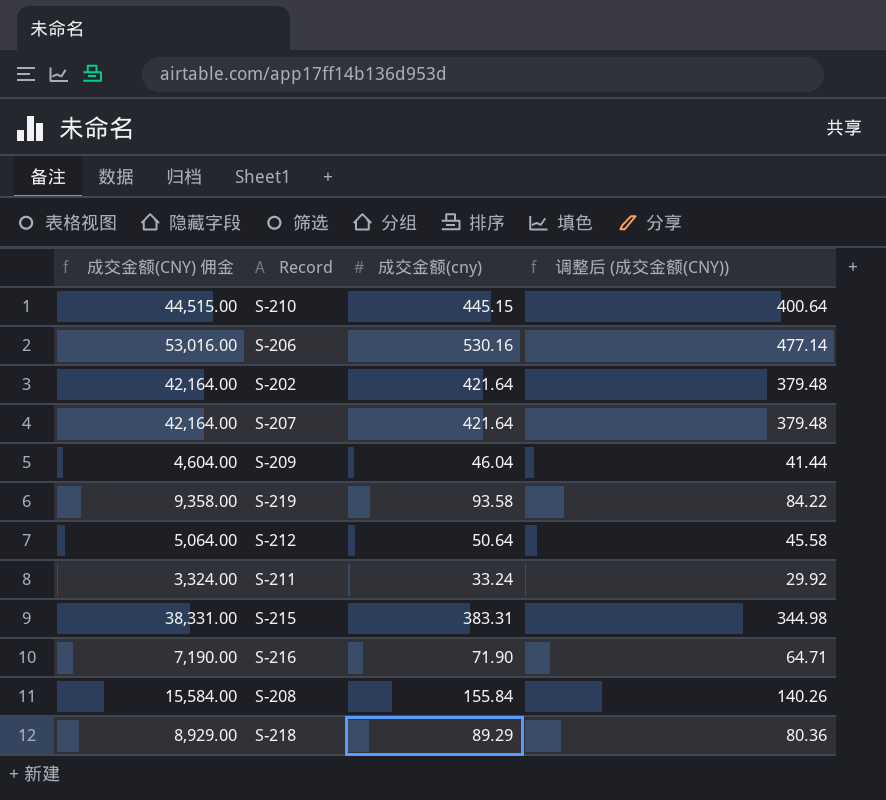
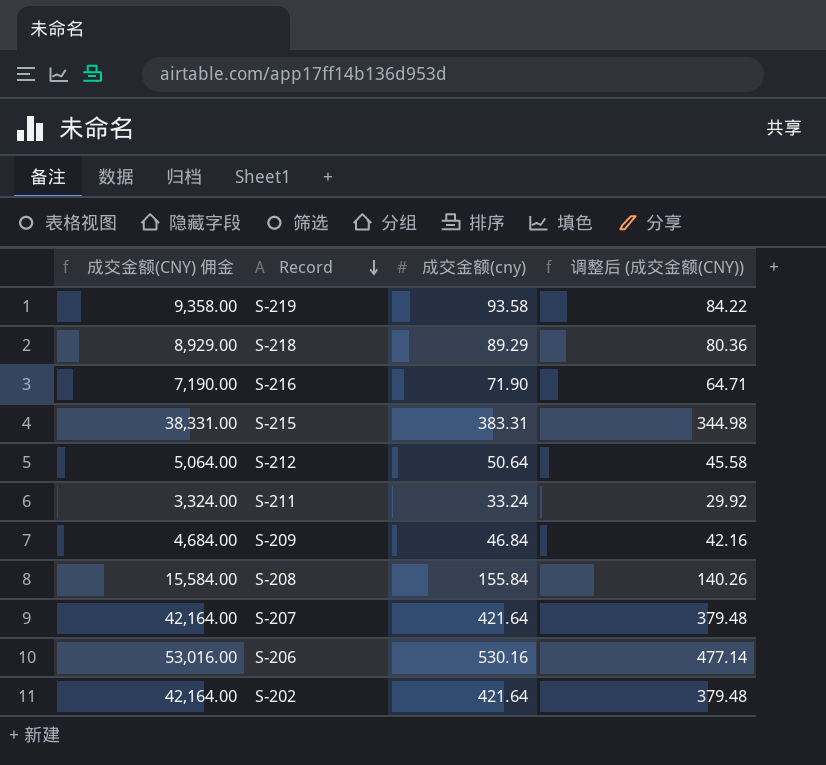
row order: none -> Record descending
row S-210: 44,515.00 | 445.15 | 400.64 -> none
S-209 | 成交金额(CNY) 佣金: 4,604.00 -> 4,684.00
S-209 | 成交金额(cny): 46.04 -> 46.84
S-209 | 调整后 (成交金额(CNY)): 41.44 -> 42.16

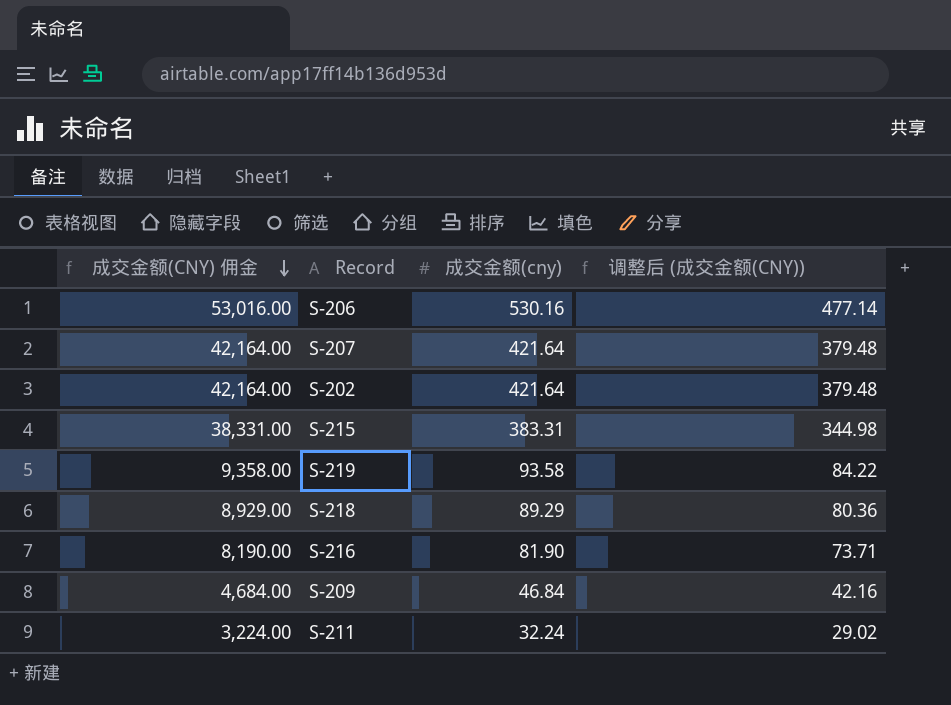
row order: Record descending -> 成交金额(CNY) 佣金 descending
row S-212: 5,064.00 | 50.64 | 45.58 -> none
row S-208: 15,584.00 | 155.84 | 140.26 -> none
S-216 | 成交金额(CNY) 佣金: 7,190.00 -> 8,190.00
S-216 | 成交金额(cny): 71.90 -> 81.90
S-216 | 调整后 (成交金额(CNY)): 64.71 -> 73.71
S-211 | 成交金额(CNY) 佣金: 3,324.00 -> 3,224.00
S-211 | 成交金额(cny): 33.24 -> 32.24
S-211 | 调整后 (成交金额(CNY)): 29.92 -> 29.02

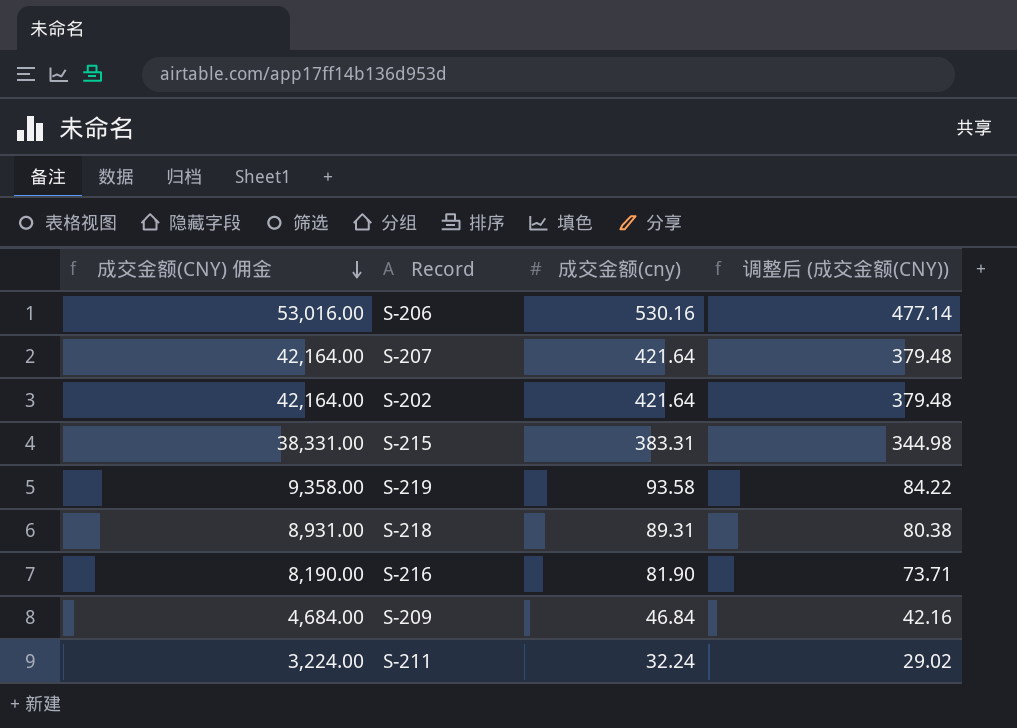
S-218 | 成交金额(CNY) 佣金: 8,929.00 -> 8,931.00
S-218 | 成交金额(cny): 89.29 -> 89.31
S-218 | 调整后 (成交金额(CNY)): 80.36 -> 80.38

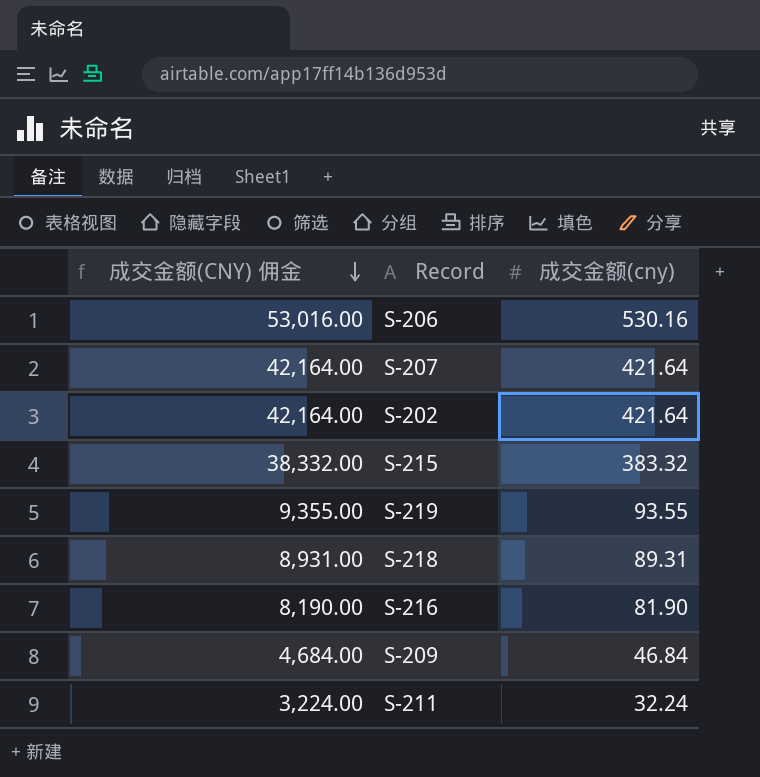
column 调整后 (成交金额(CNY)) | formula: [成交金额(cny)] * 0.9 -> none
S-215 | 成交金额(CNY) 佣金: 38,331.00 -> 38,332.00
S-215 | 成交金额(cny): 383.31 -> 383.32
S-219 | 成交金额(CNY) 佣金: 9,358.00 -> 9,355.00
S-219 | 成交金额(cny): 93.58 -> 93.55

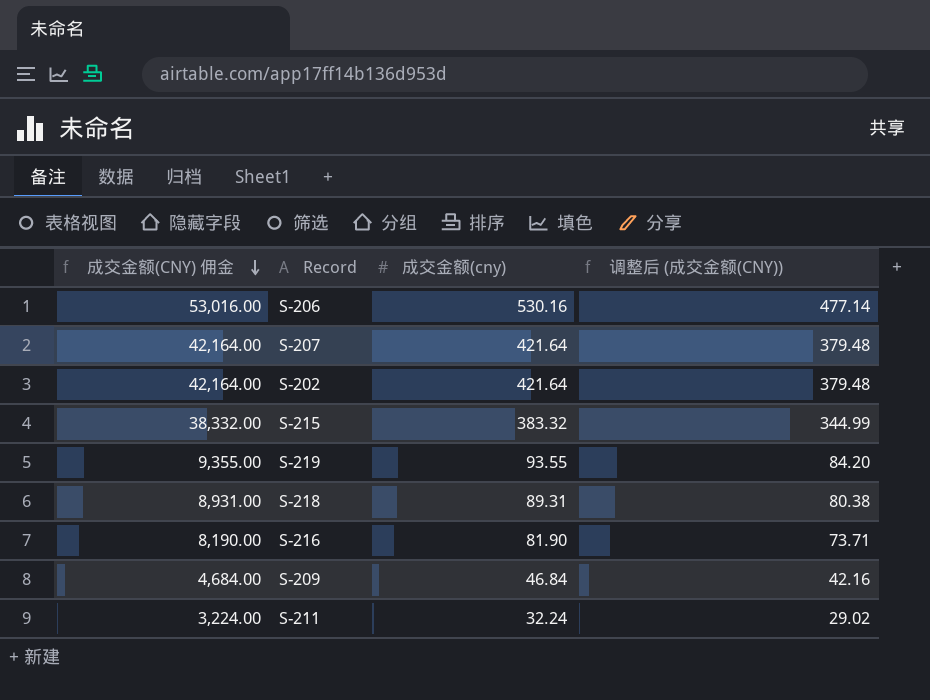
column 调整后 (成交金额(CNY)) | formula: none -> [成交金额(cny)] * 0.9

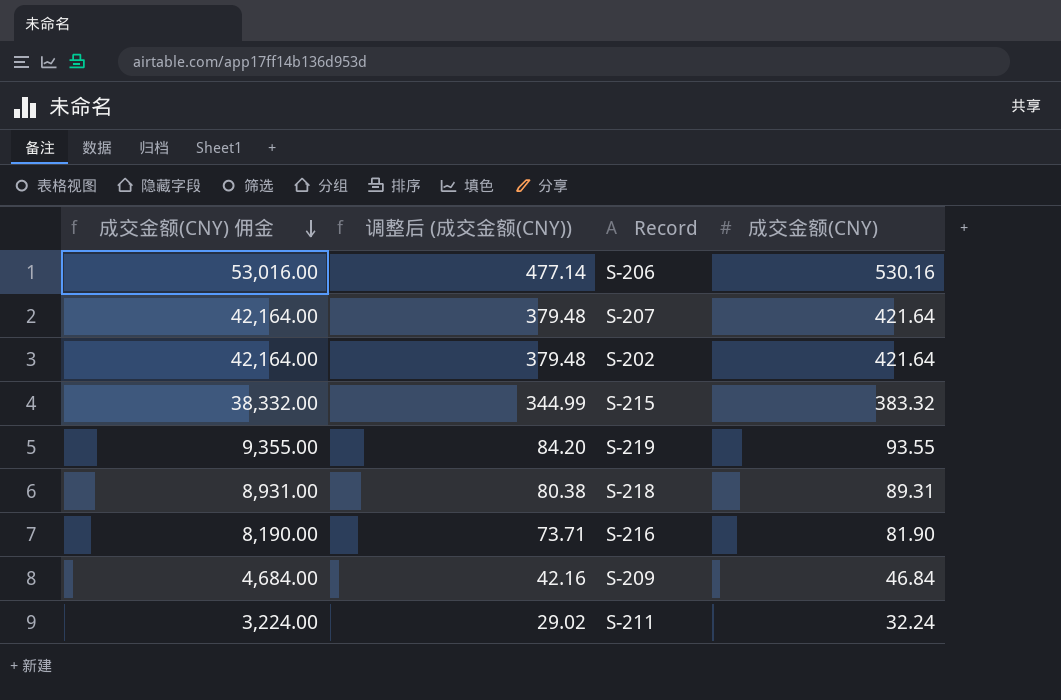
column 调整后 (成交金额(CNY)) | position: 4 -> 2
column name: 成交金额(cny) -> 成交金额(CNY)

